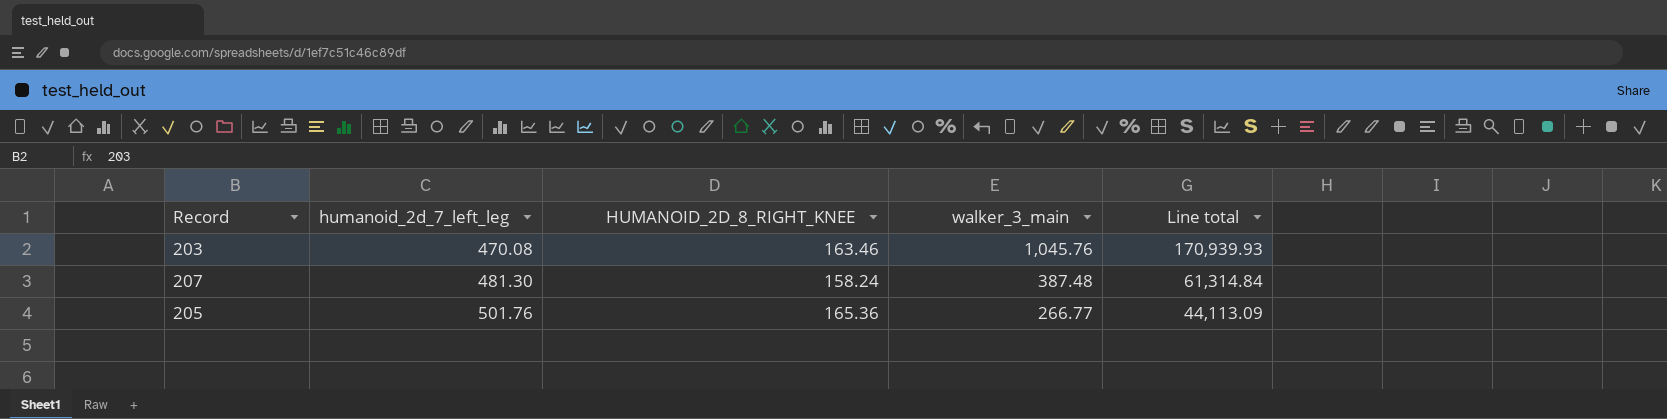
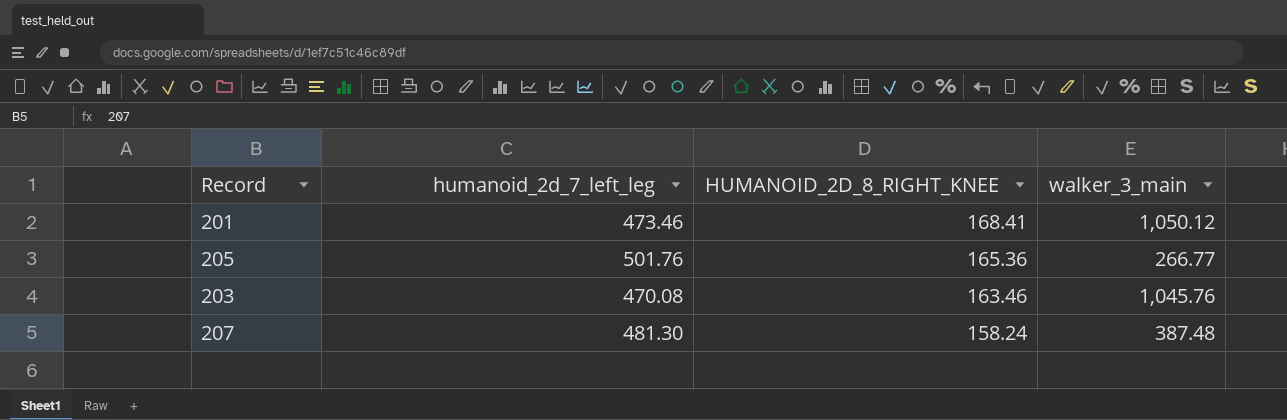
row order: humanoid_2d_7_left_leg ascending -> HUMANOID_2D_8_RIGHT_KNEE descending
column Line total | formula: [HUMANOID_2D_8_RIGHT_KNEE] * [walker_3_main] -> none
row 201: none -> 473.46 | 168.41 | 1,050.12

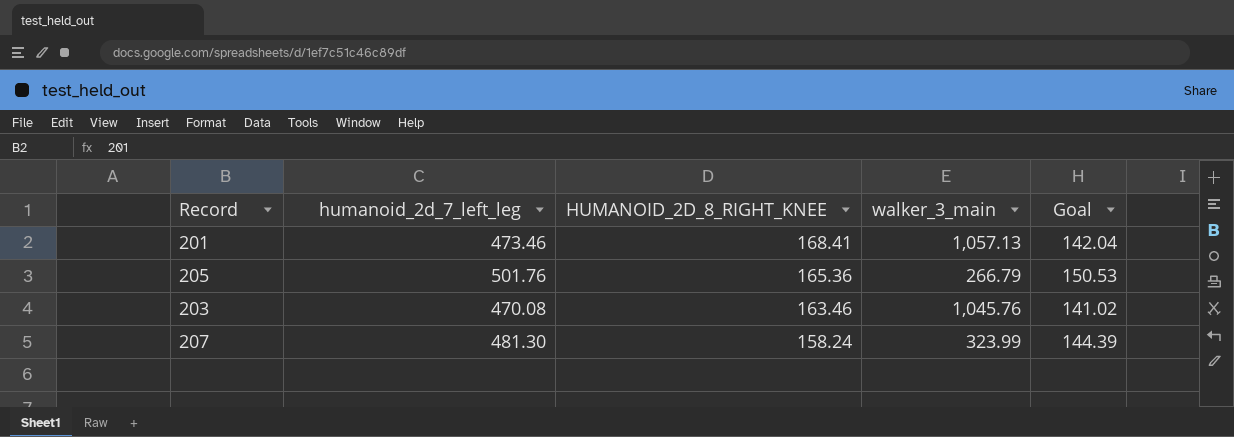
column Goal | formula: none -> [humanoid_2d_7_left_leg] * 0.3
201 | walker_3_main: 1,050.12 -> 1,057.13
205 | walker_3_main: 266.77 -> 266.79
207 | walker_3_main: 387.48 -> 323.99

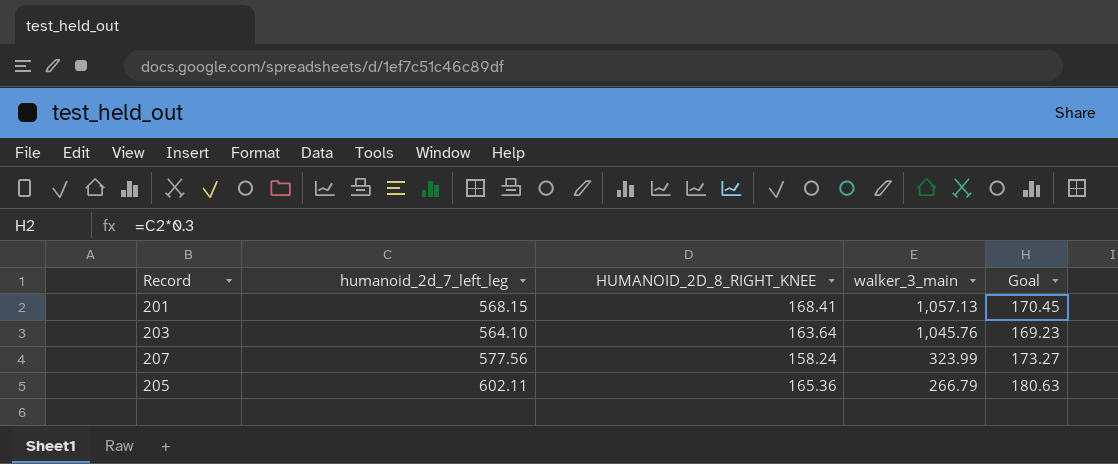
row order: HUMANOID_2D_8_RIGHT_KNEE descending -> walker_3_main descending
201 | humanoid_2d_7_left_leg: 473.46 -> 568.15
201 | Goal: 142.04 -> 170.45
203 | humanoid_2d_7_left_leg: 470.08 -> 564.10
203 | HUMANOID_2D_8_RIGHT_KNEE: 163.46 -> 163.64
203 | Goal: 141.02 -> 169.23
207 | humanoid_2d_7_left_leg: 481.30 -> 577.56
207 | Goal: 144.39 -> 173.27
205 | humanoid_2d_7_left_leg: 501.76 -> 602.11
205 | Goal: 150.53 -> 180.63

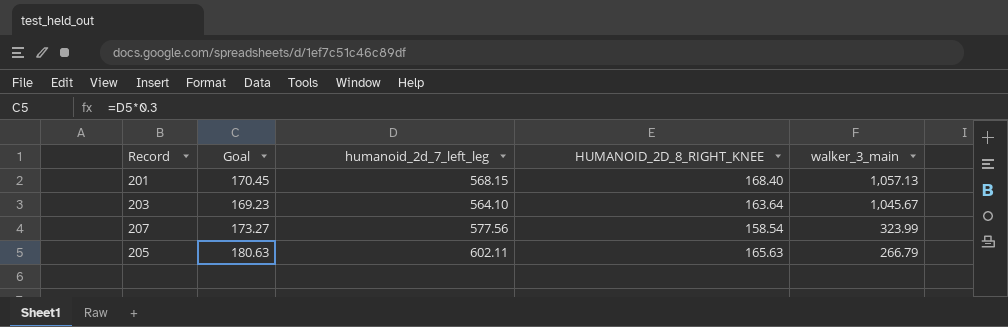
column Goal | position: 5 -> 2
201 | HUMANOID_2D_8_RIGHT_KNEE: 168.41 -> 168.40
203 | walker_3_main: 1,045.76 -> 1,045.67
207 | HUMANOID_2D_8_RIGHT_KNEE: 158.24 -> 158.54
205 | HUMANOID_2D_8_RIGHT_KNEE: 165.36 -> 165.63

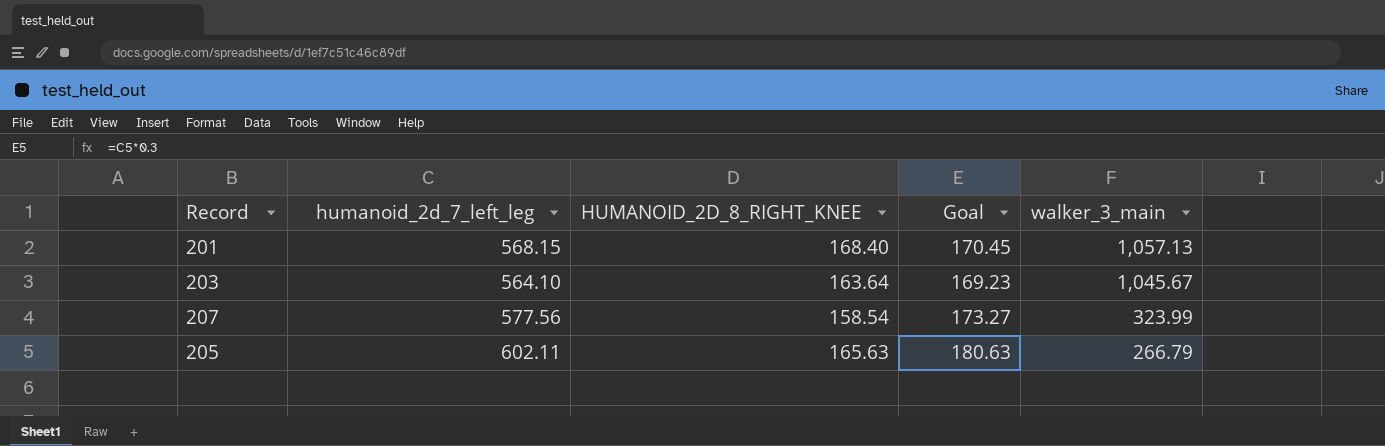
column Goal | position: 2 -> 4

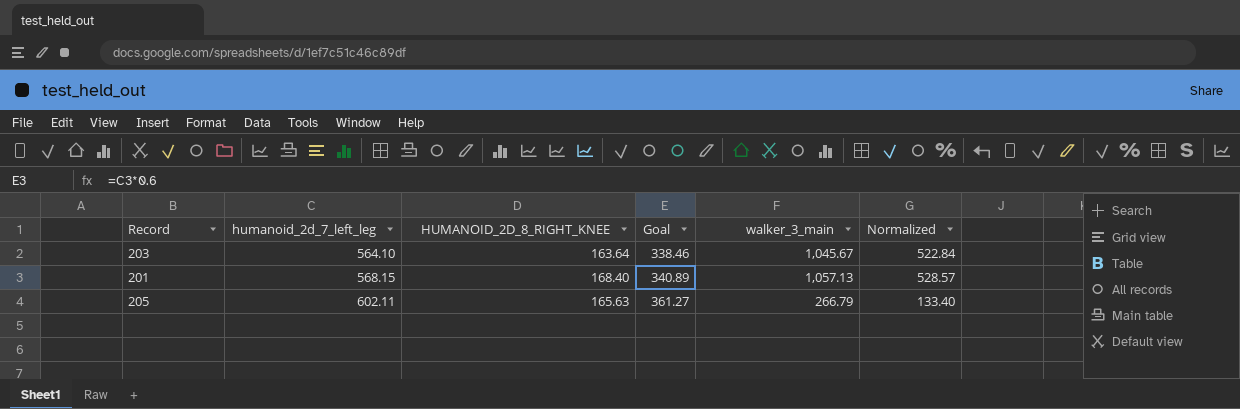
row order: walker_3_main descending -> humanoid_2d_7_left_leg ascending
column Goal | formula: [humanoid_2d_7_left_leg] * 0.3 -> [humanoid_2d_7_left_leg] * 0.6
column Normalized | formula: none -> [walker_3_main] * 0.5
row 207: 577.56 | 158.54 | 173.27 | 323.99 -> none

